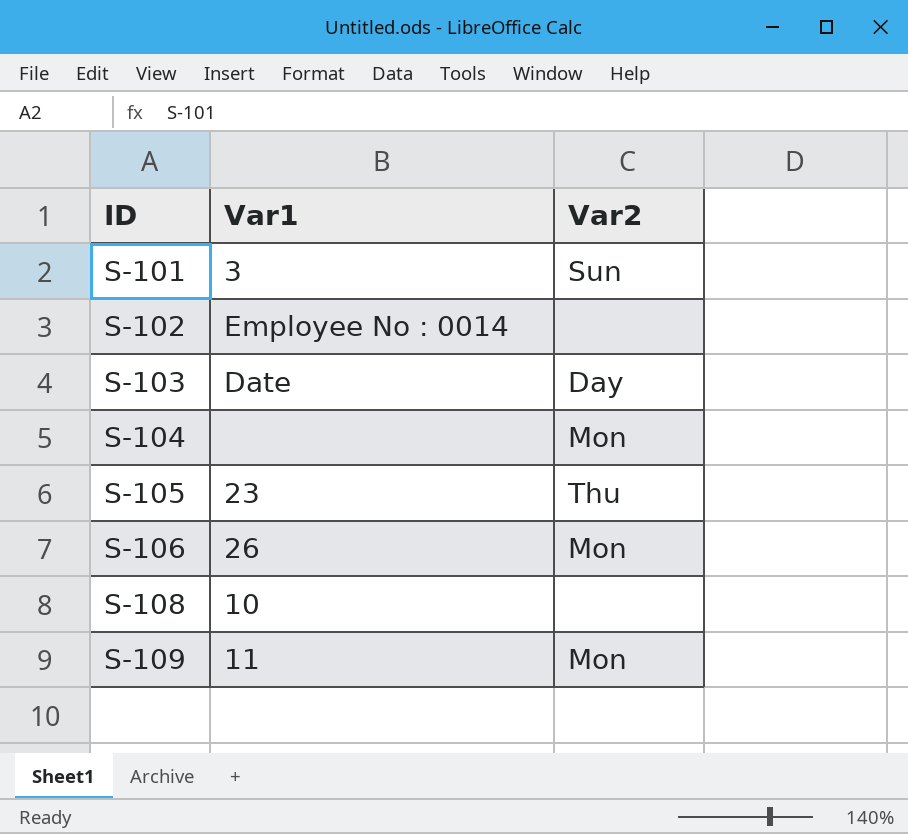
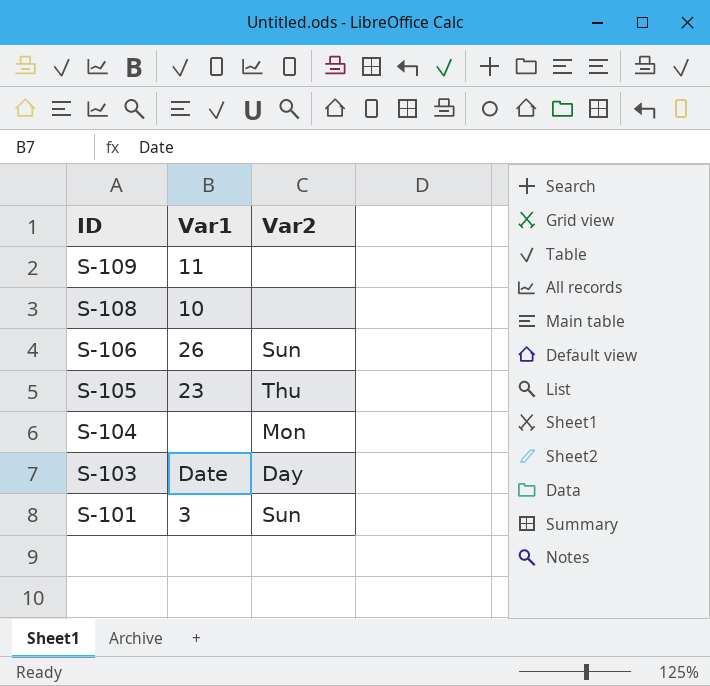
row order: ID ascending -> ID descending
row S-102: Employee No : 0014 | none -> none
S-109 | Var2: Mon -> none
S-106 | Var2: Mon -> Sun

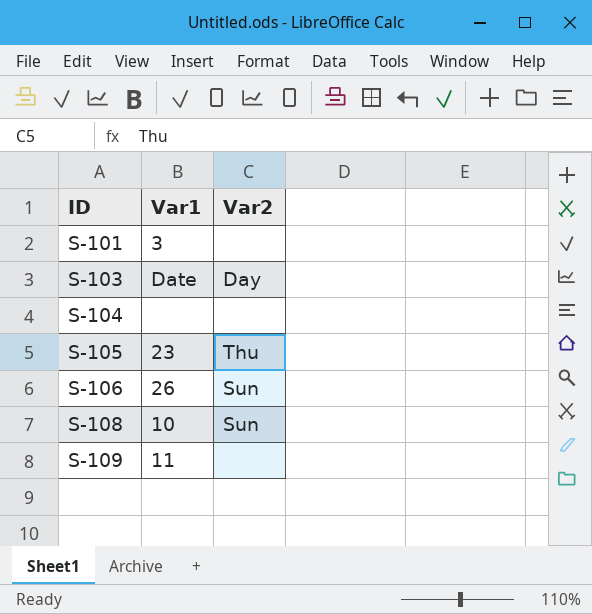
row order: ID descending -> ID ascending
S-101 | Var2: Sun -> none
S-104 | Var2: Mon -> none
S-108 | Var2: none -> Sun

